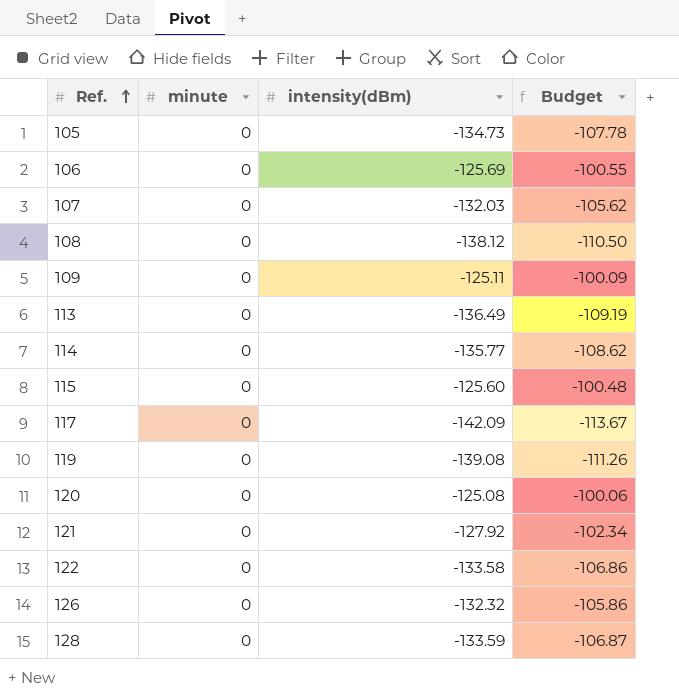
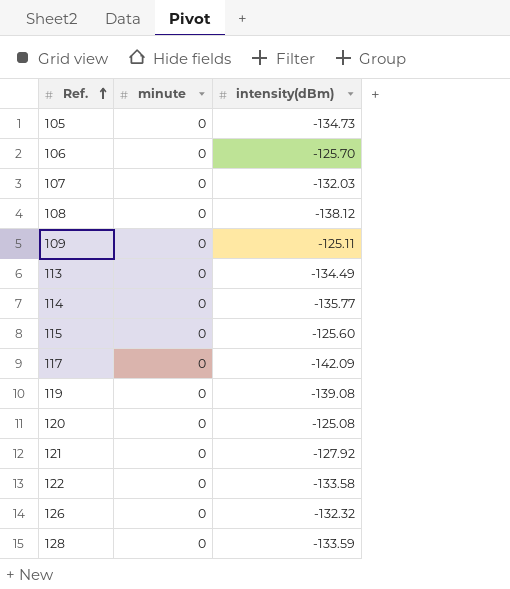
column Budget | formula: [intensity(dBm)] * 0.8 -> none
106 | intensity(dBm): -125.69 -> -125.70
113 | intensity(dBm): -136.49 -> -134.49

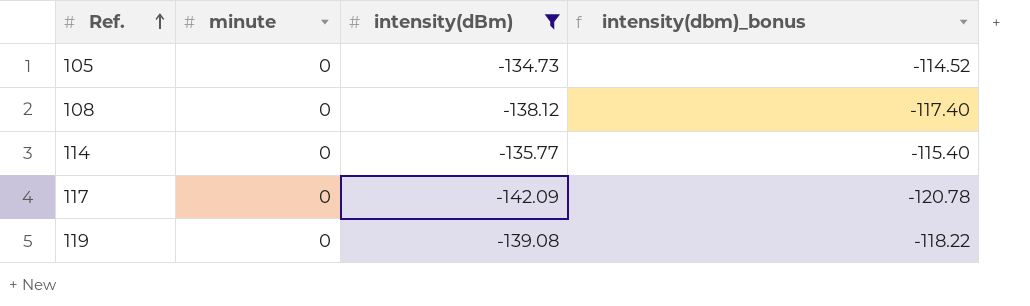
filter: none -> intensity(dBm) <= -134.73
column intensity(dbm)_bonus | formula: none -> [intensity(dBm)] * 0.85

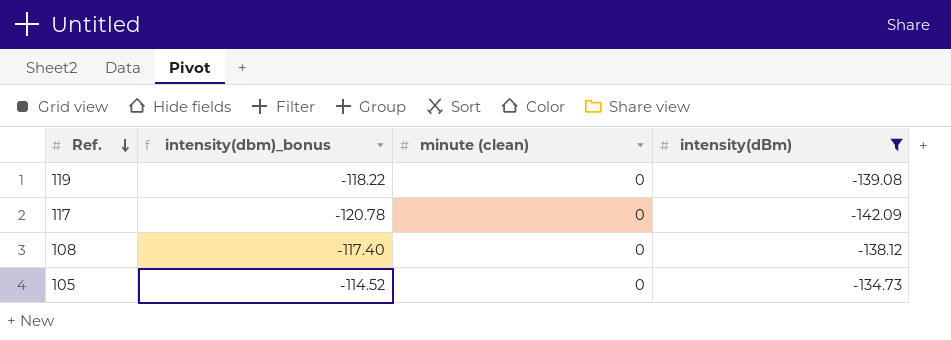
row order: Ref. ascending -> Ref. descending
column intensity(dbm)_bonus | position: 4 -> 2
column name: minute -> minute (clean)
row 114: 0 | -135.77 | -115.40 -> none

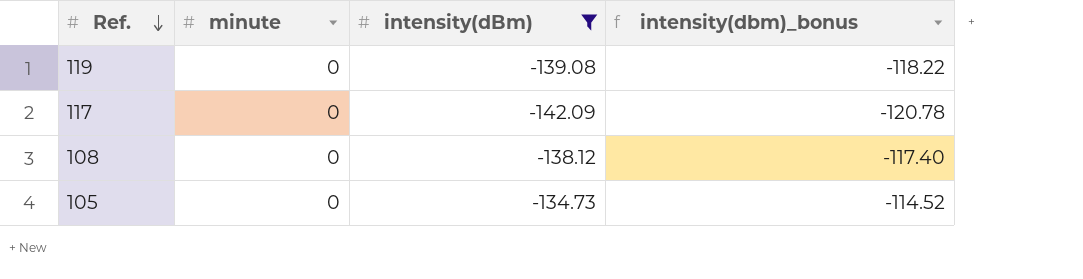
column name: minute (clean) -> minute
column intensity(dbm)_bonus | position: 2 -> 4

